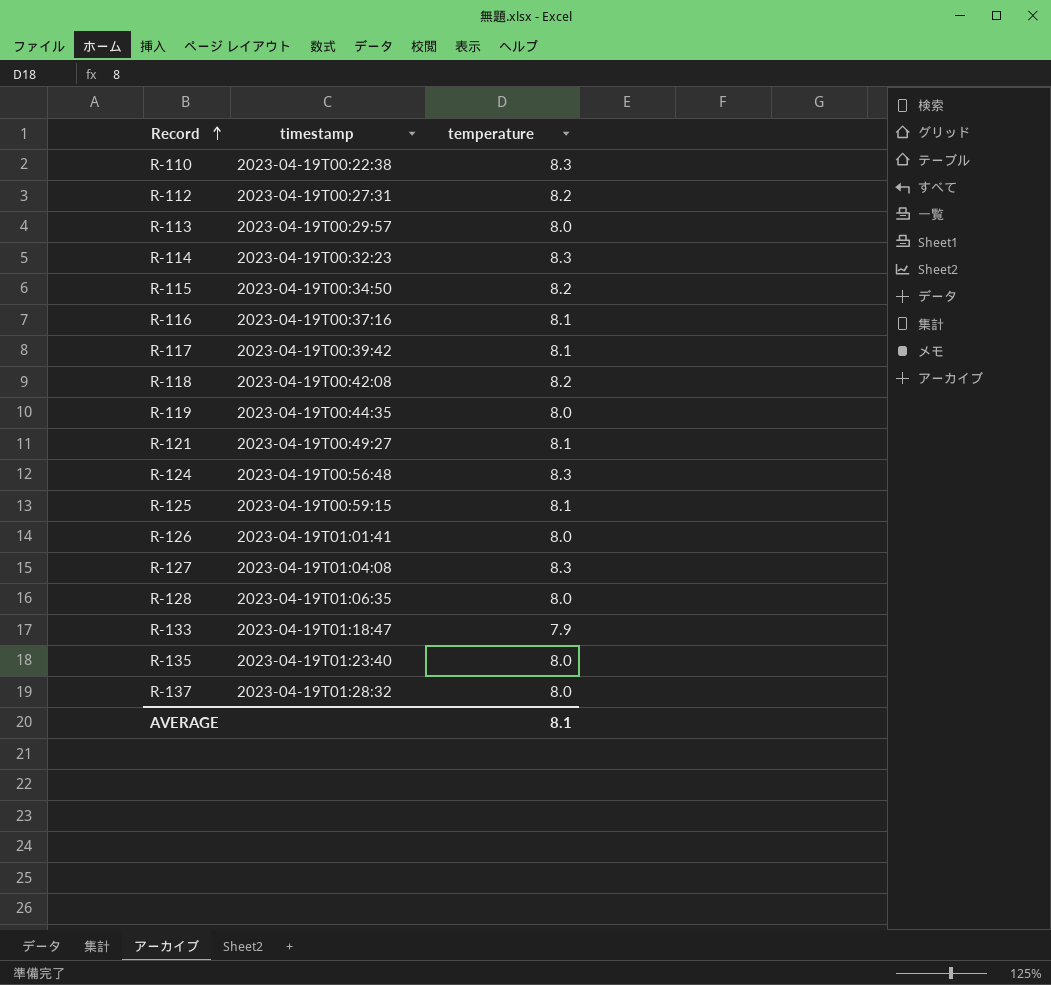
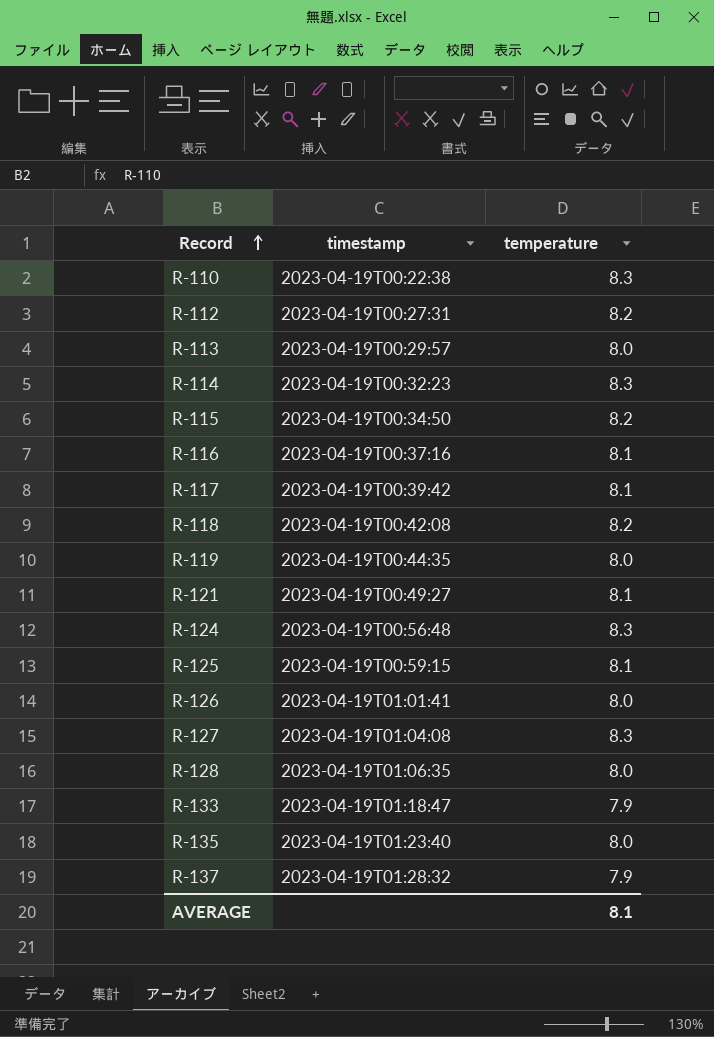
R-137 | temperature: 8.0 -> 7.9

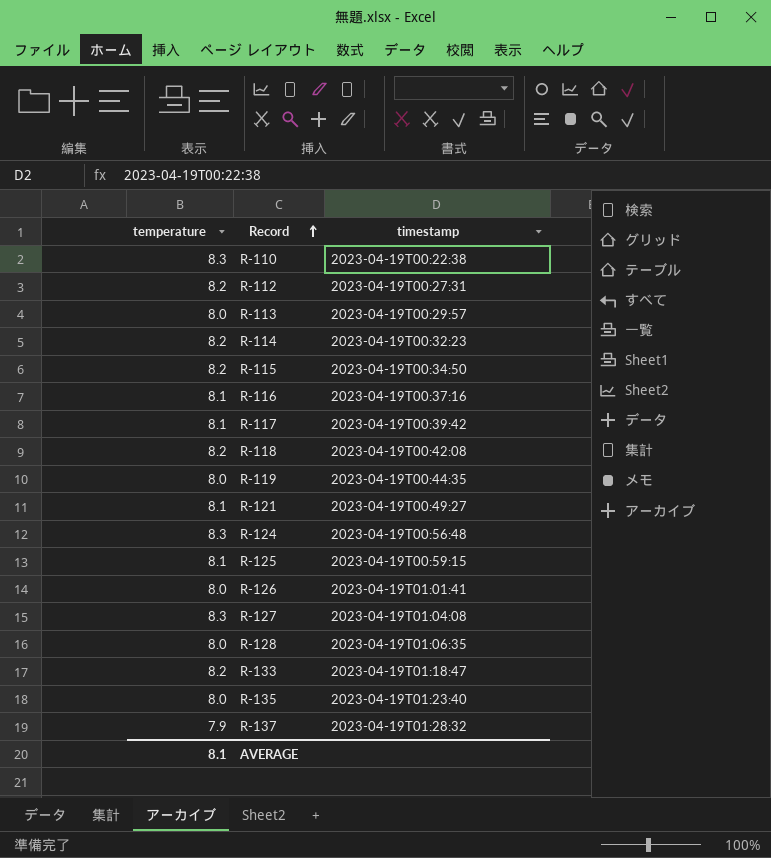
column temperature | position: 3 -> 1
R-114 | temperature: 8.3 -> 8.2
R-133 | temperature: 7.9 -> 8.2

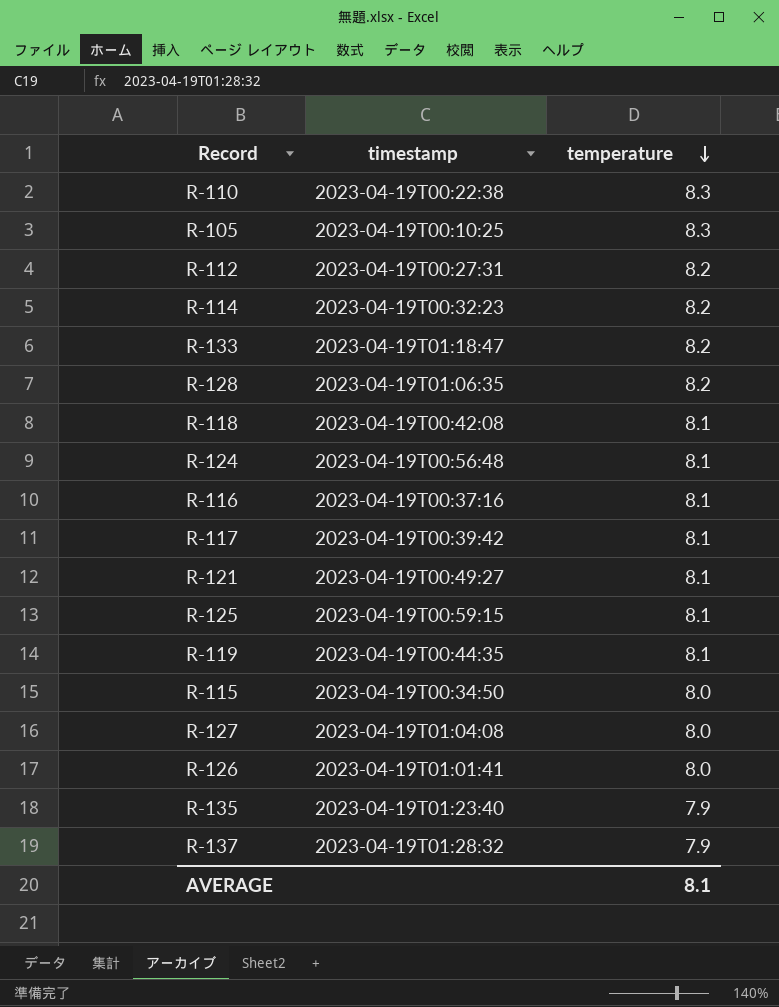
row order: Record ascending -> temperature descending
column temperature | position: 1 -> 3
row R-113: 8.0 | 2023-04-19T00:29:57 -> none
row R-105: none -> 2023-04-19T00:10:25 | 8.3
R-128 | temperature: 8.0 -> 8.2
R-118 | temperature: 8.2 -> 8.1
R-124 | temperature: 8.3 -> 8.1
R-119 | temperature: 8.0 -> 8.1
R-115 | temperature: 8.2 -> 8.0
R-127 | temperature: 8.3 -> 8.0
R-135 | temperature: 8.0 -> 7.9

